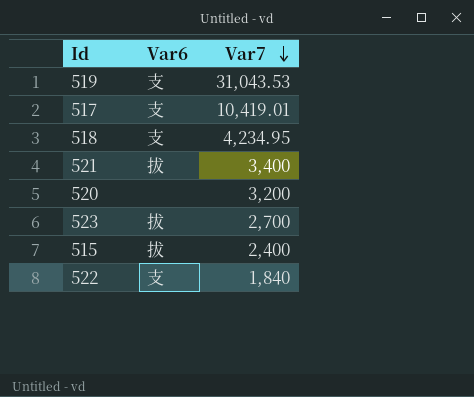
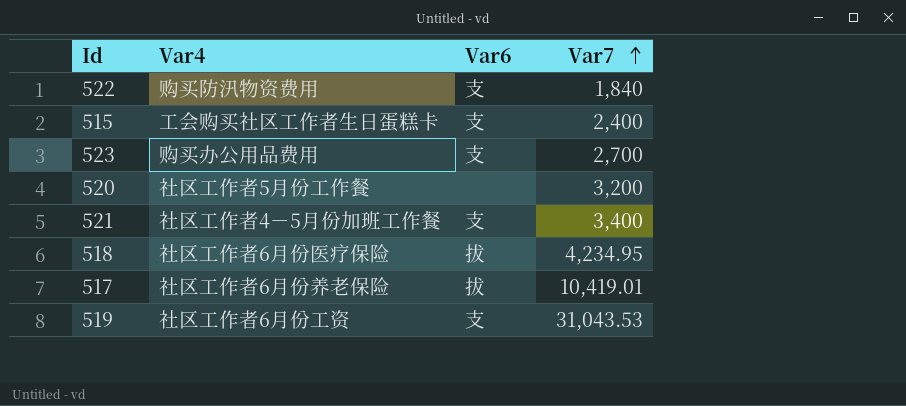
row order: Var7 descending -> Var7 ascending
column Var4 | position: none -> 2
515 | Var6: 拔 -> 支
523 | Var6: 拔 -> 支
521 | Var6: 拔 -> 支
518 | Var6: 支 -> 拔
517 | Var6: 支 -> 拔

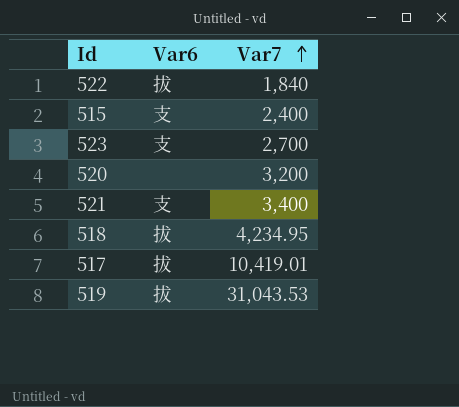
column Var4 | position: 2 -> none
522 | Var6: 支 -> 拔
519 | Var6: 支 -> 拔

